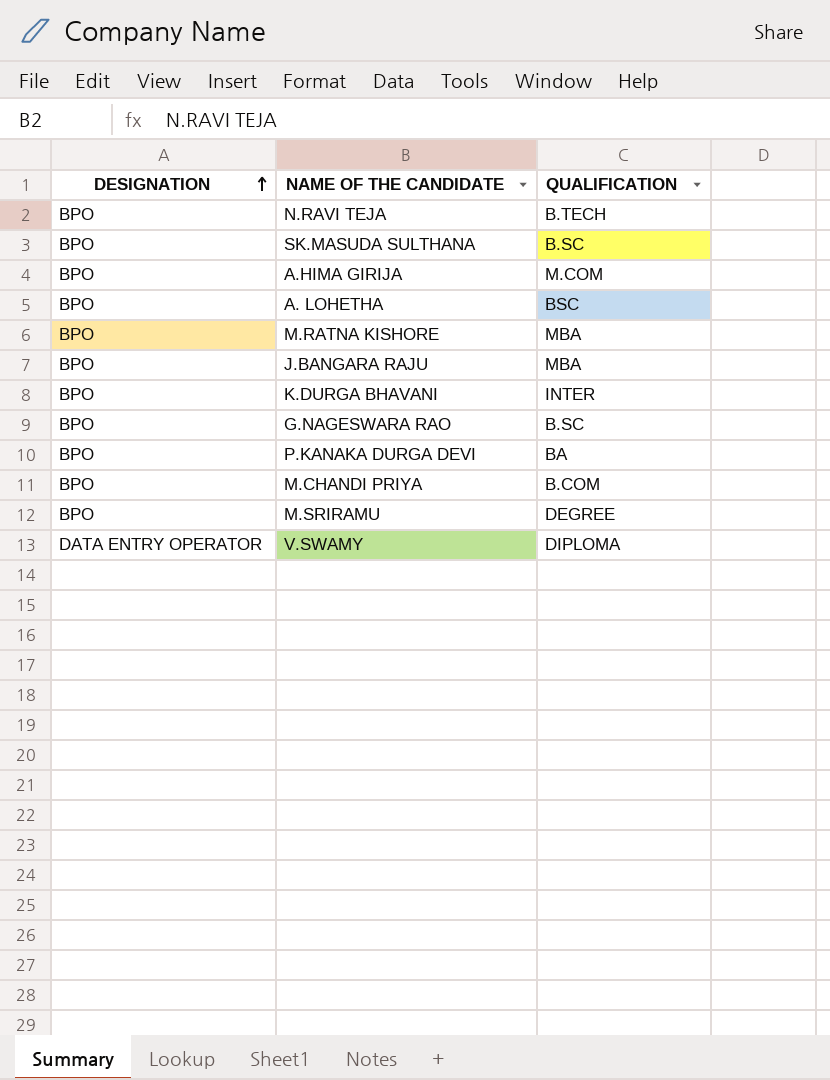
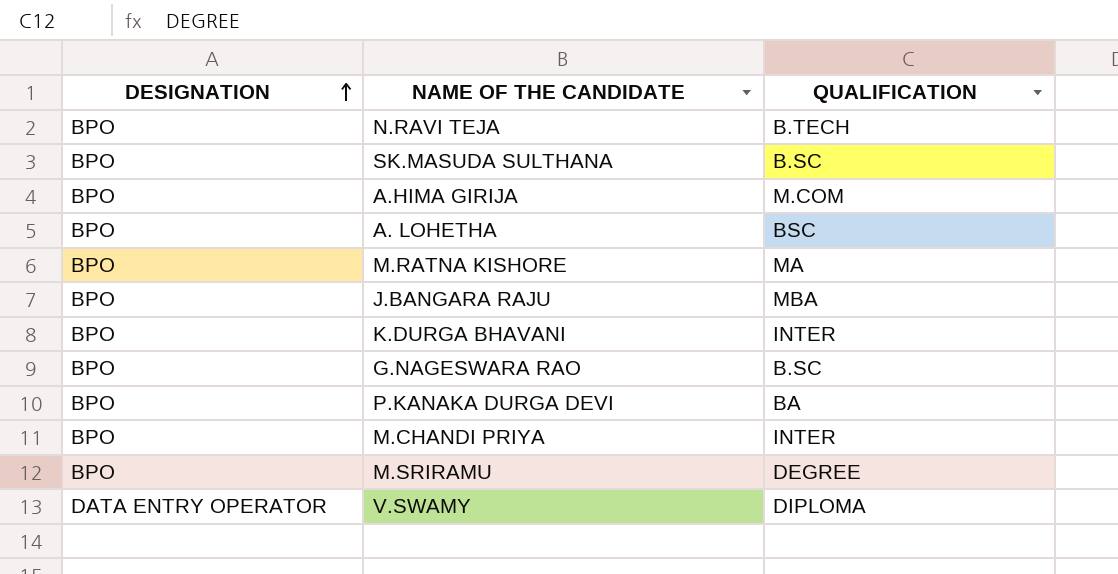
M.RATNA KISHORE | QUALIFICATION: MBA -> MA
M.CHANDI PRIYA | QUALIFICATION: B.COM -> INTER

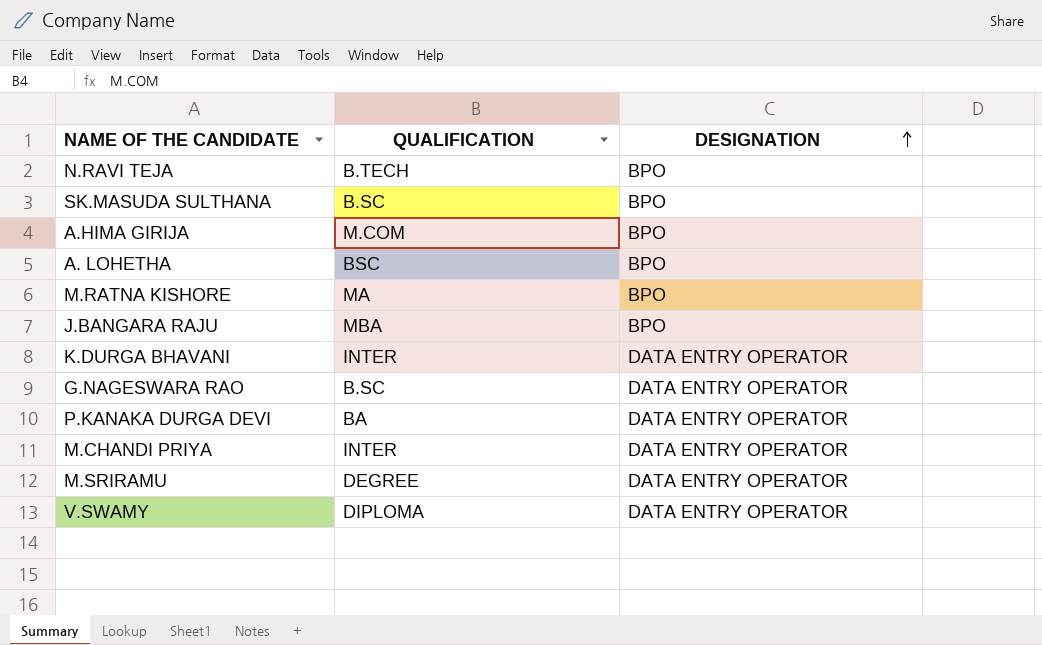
column DESIGNATION | position: 1 -> 3
K.DURGA BHAVANI | DESIGNATION: BPO -> DATA ENTRY OPERATOR
G.NAGESWARA RAO | DESIGNATION: BPO -> DATA ENTRY OPERATOR
P.KANAKA DURGA DEVI | DESIGNATION: BPO -> DATA ENTRY OPERATOR
M.CHANDI PRIYA | DESIGNATION: BPO -> DATA ENTRY OPERATOR
M.SRIRAMU | DESIGNATION: BPO -> DATA ENTRY OPERATOR

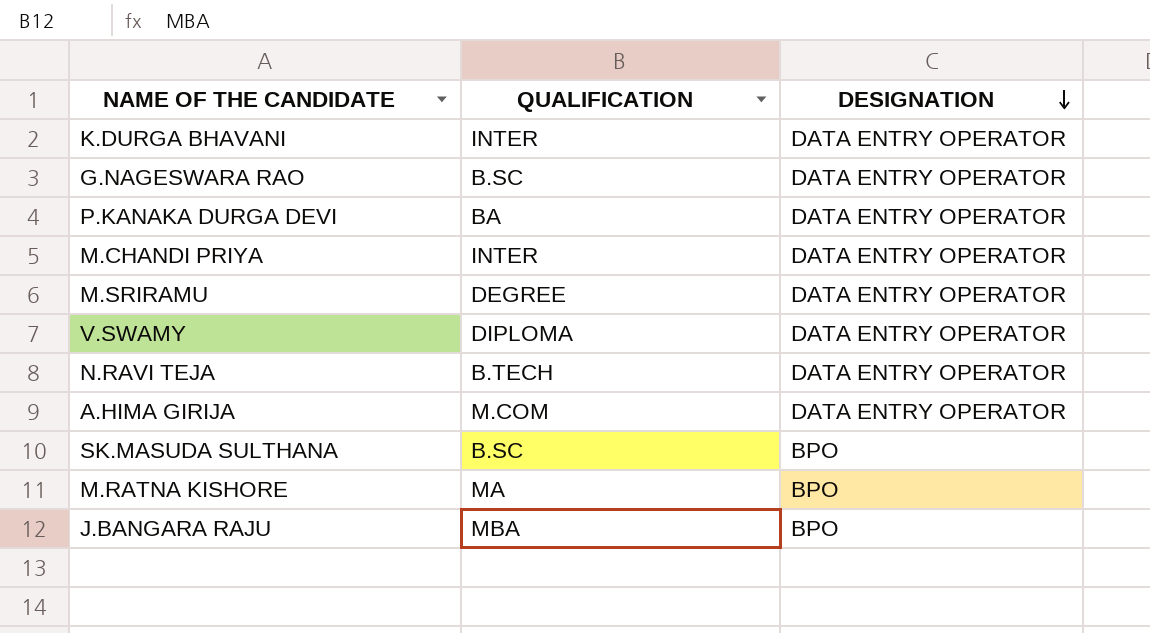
row order: DESIGNATION ascending -> DESIGNATION descending
row A. LOHETHA: BSC | BPO -> none
N.RAVI TEJA | DESIGNATION: BPO -> DATA ENTRY OPERATOR
A.HIMA GIRIJA | DESIGNATION: BPO -> DATA ENTRY OPERATOR

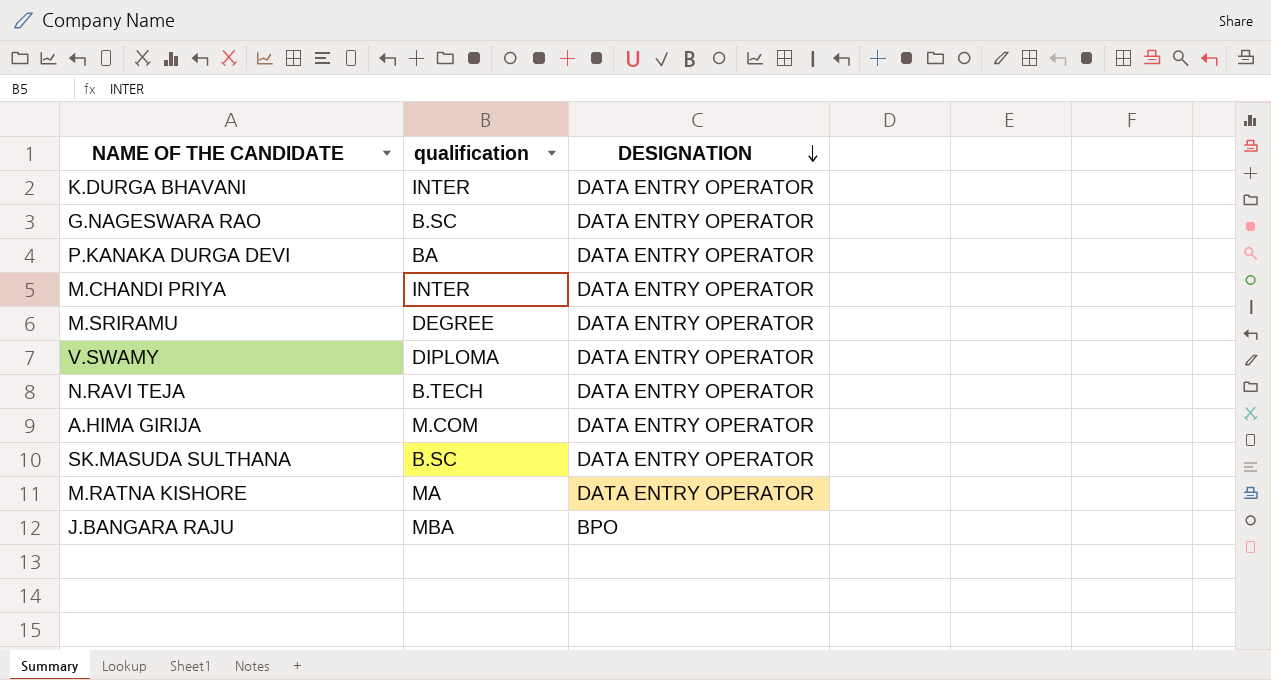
column name: QUALIFICATION -> qualification
SK.MASUDA SULTHANA | DESIGNATION: BPO -> DATA ENTRY OPERATOR
M.RATNA KISHORE | DESIGNATION: BPO -> DATA ENTRY OPERATOR

